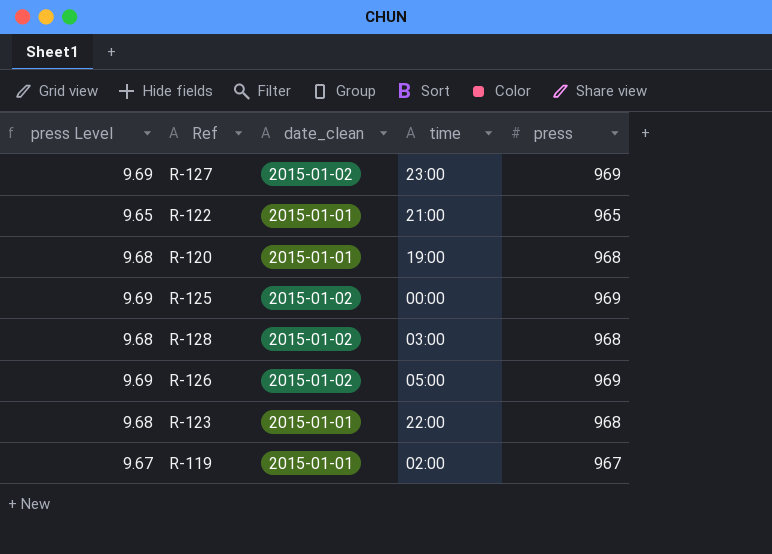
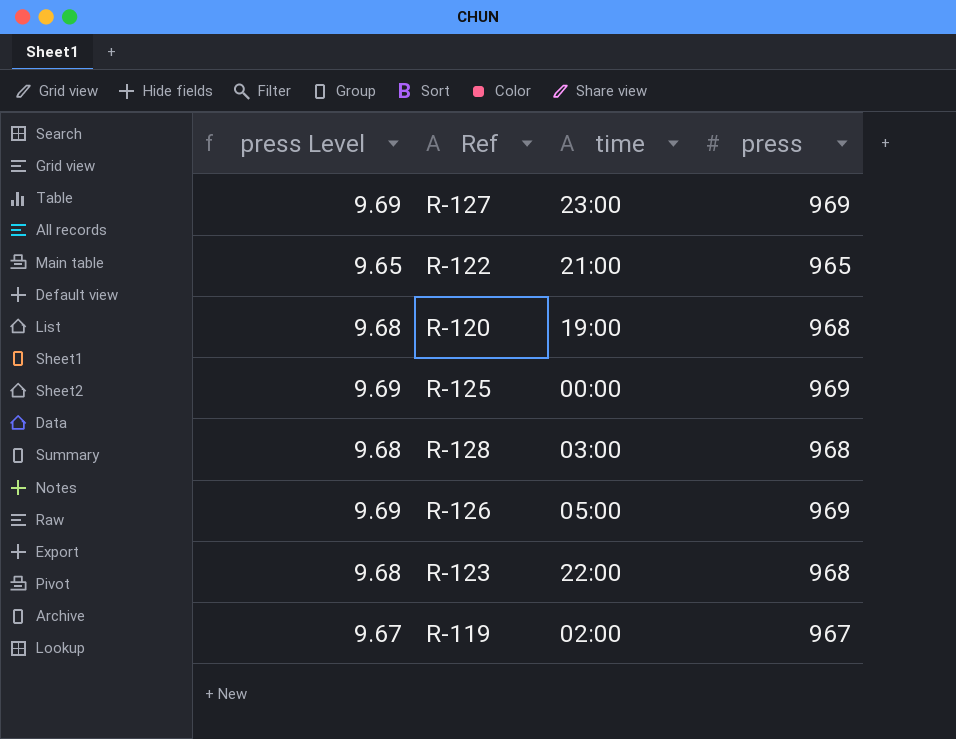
column date_clean | position: 3 -> none

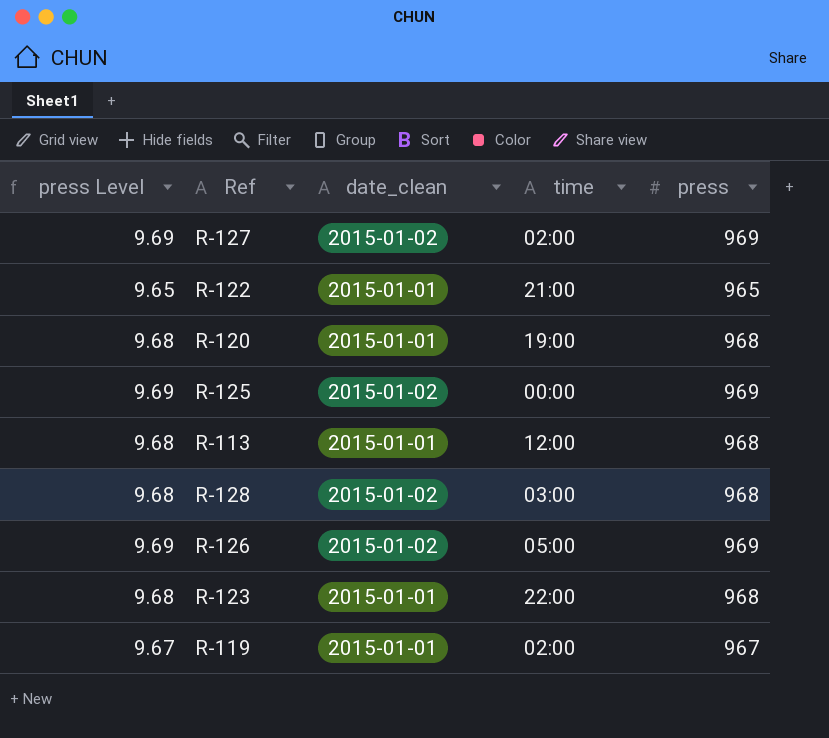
column date_clean | position: none -> 3
R-127 | time: 23:00 -> 02:00
row R-113: none -> 9.68 | 2015-01-01 | 12:00 | 968

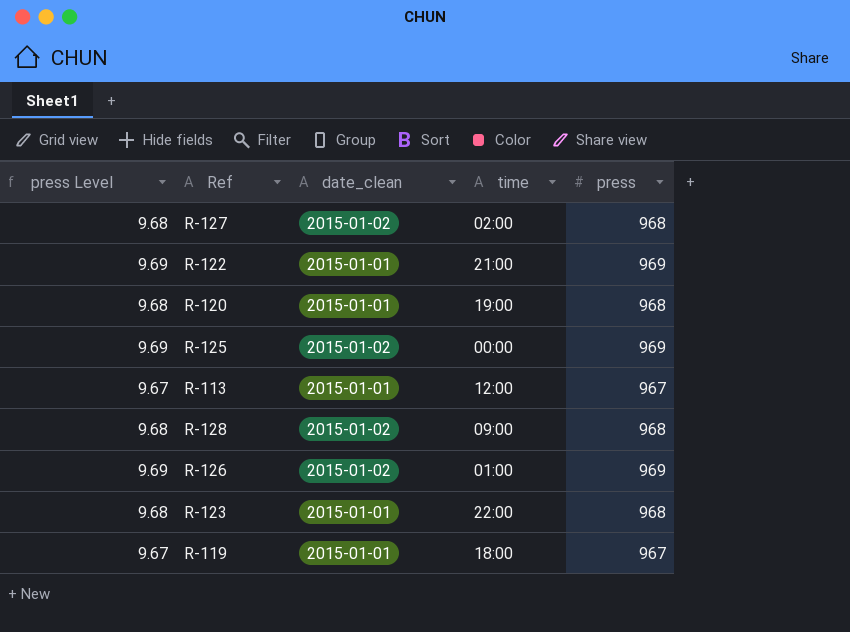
R-127 | press Level: 9.69 -> 9.68
R-127 | press: 969 -> 968
R-122 | press Level: 9.65 -> 9.69
R-122 | press: 965 -> 969
R-113 | press Level: 9.68 -> 9.67
R-113 | press: 968 -> 967
R-128 | time: 03:00 -> 09:00
R-126 | time: 05:00 -> 01:00
R-119 | time: 02:00 -> 18:00

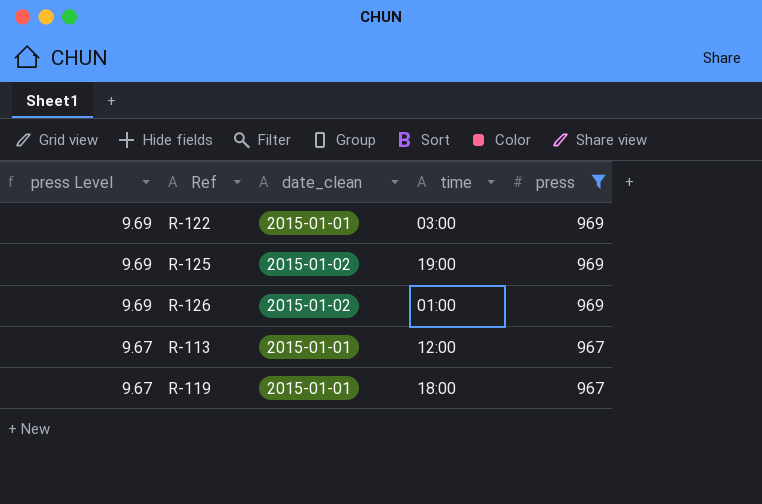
filter: none -> press != 968
row order: none -> press Level descending
R-122 | time: 21:00 -> 03:00
R-125 | time: 00:00 -> 19:00

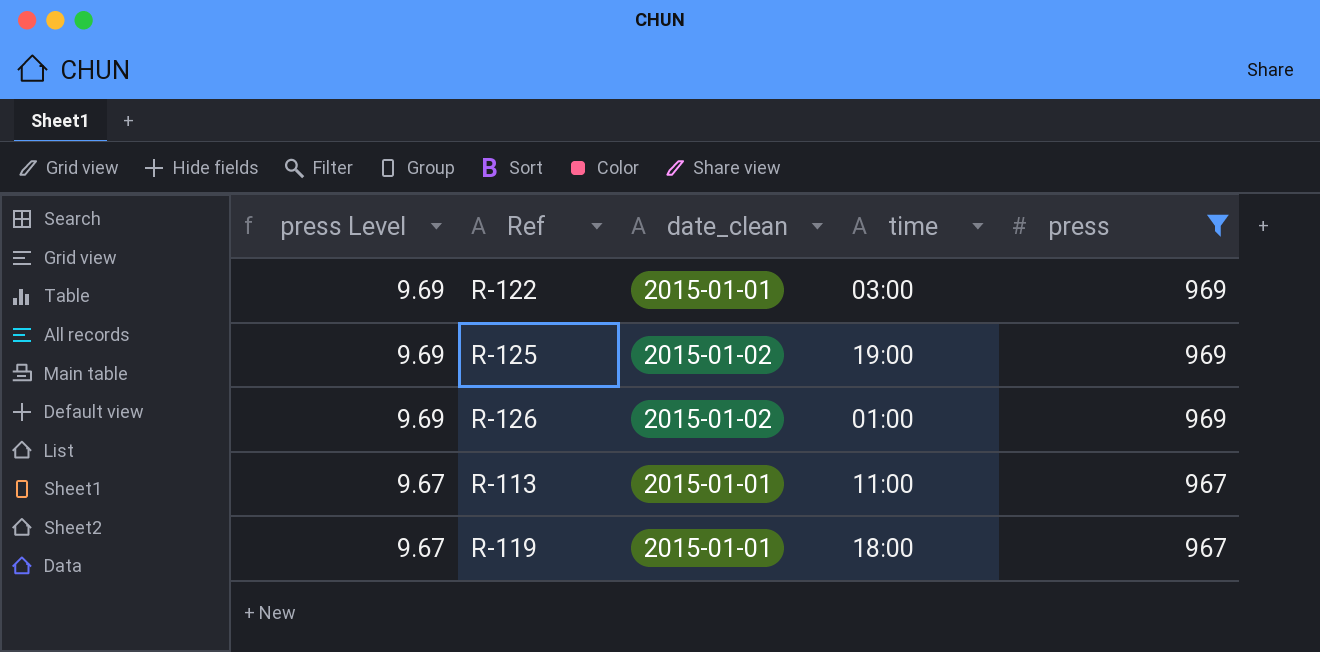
R-113 | time: 12:00 -> 11:00

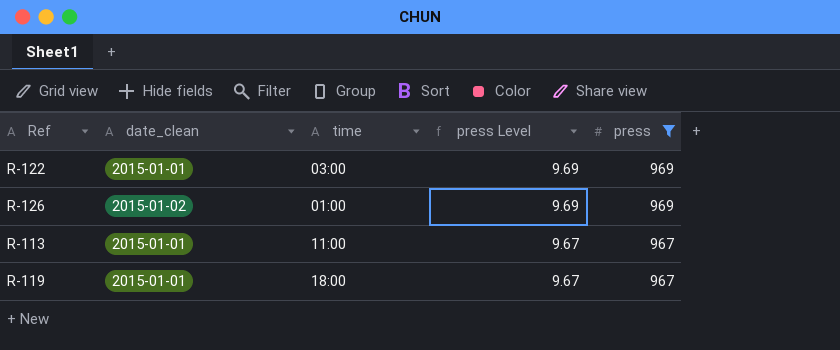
column press Level | position: 1 -> 4
row R-125: 9.69 | 2015-01-02 | 19:00 | 969 -> none

